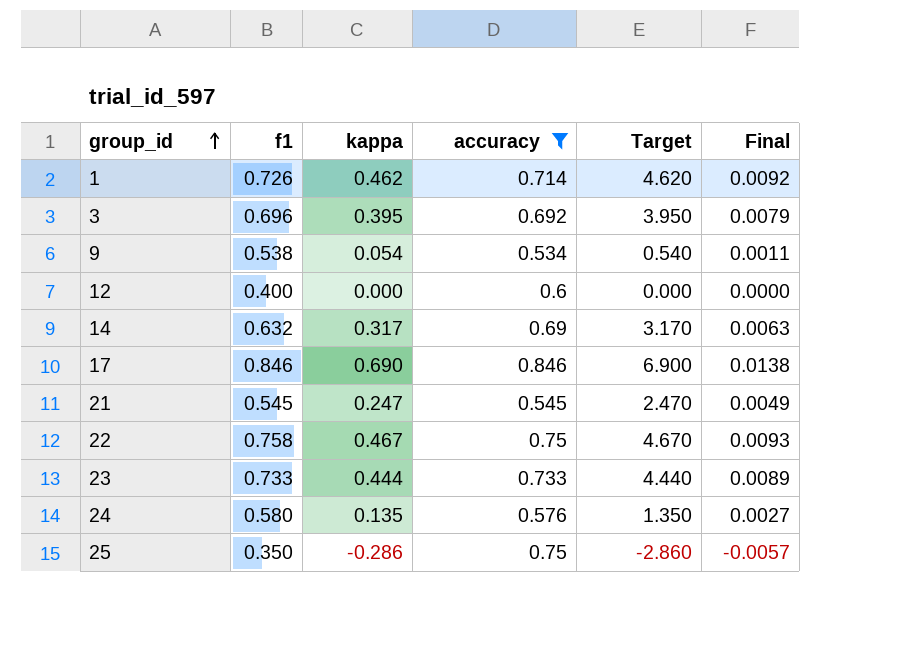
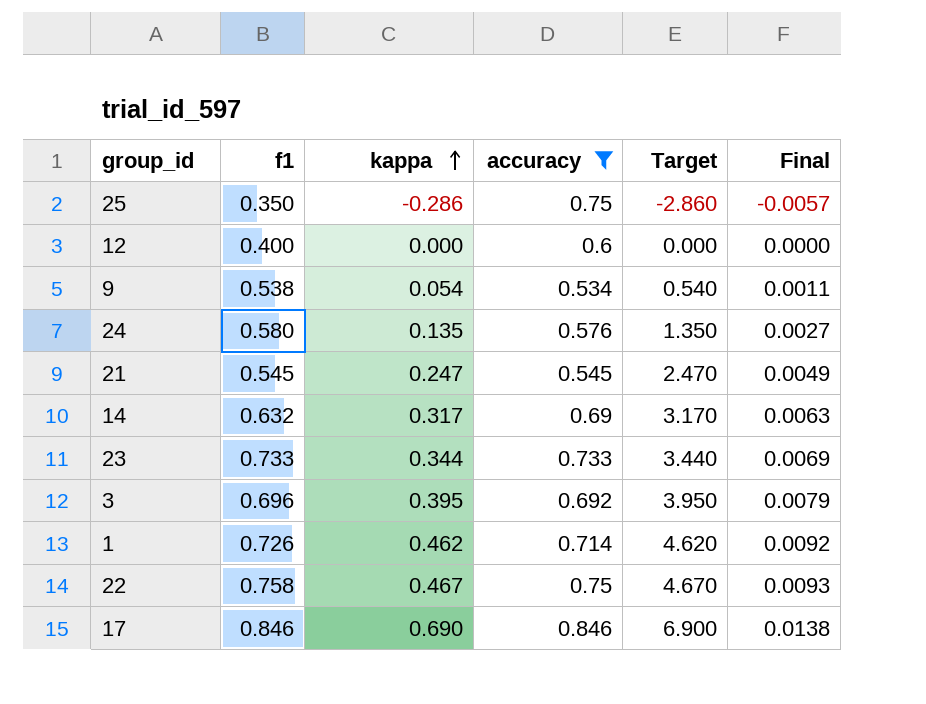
row order: group_id ascending -> kappa ascending
23 | kappa: 0.444 -> 0.344
23 | Target: 4.440 -> 3.440
23 | Final: 0.0089 -> 0.0069

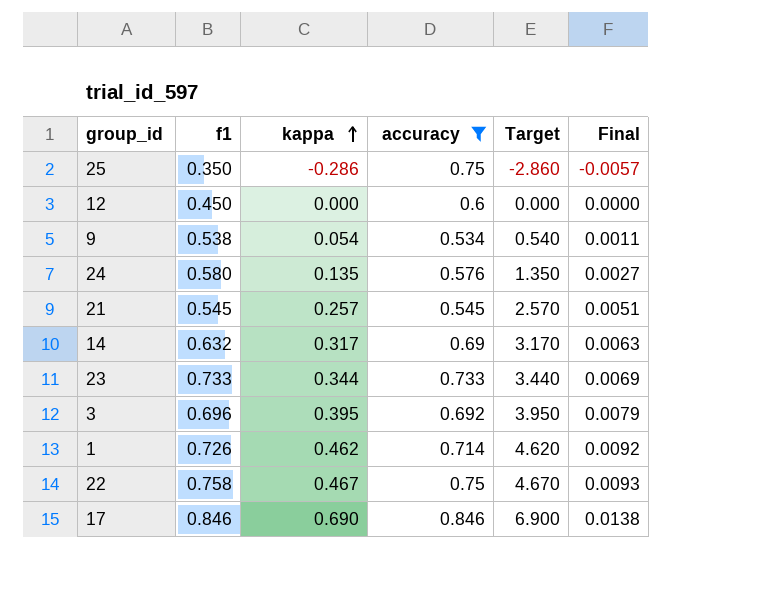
12 | f1: 0.400 -> 0.450
21 | kappa: 0.247 -> 0.257
21 | Target: 2.470 -> 2.570
21 | Final: 0.0049 -> 0.0051

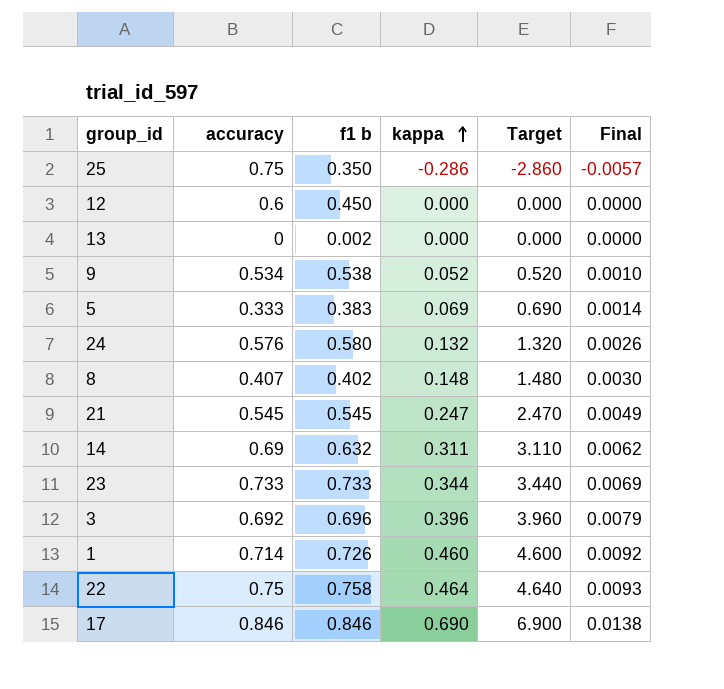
filter: accuracy >= 0.534 -> none
column accuracy | position: 4 -> 2
column name: f1 -> f1 b
9 | kappa: 0.054 -> 0.052
9 | Target: 0.540 -> 0.520
9 | Final: 0.0011 -> 0.0010
24 | kappa: 0.135 -> 0.132
24 | Target: 1.350 -> 1.320
24 | Final: 0.0027 -> 0.0026
21 | kappa: 0.257 -> 0.247
21 | Target: 2.570 -> 2.470
21 | Final: 0.0051 -> 0.0049
14 | kappa: 0.317 -> 0.311
14 | Target: 3.170 -> 3.110
14 | Final: 0.0063 -> 0.0062
3 | kappa: 0.395 -> 0.396
3 | Target: 3.950 -> 3.960
1 | kappa: 0.462 -> 0.460
1 | Target: 4.620 -> 4.600
22 | kappa: 0.467 -> 0.464
22 | Target: 4.670 -> 4.640

